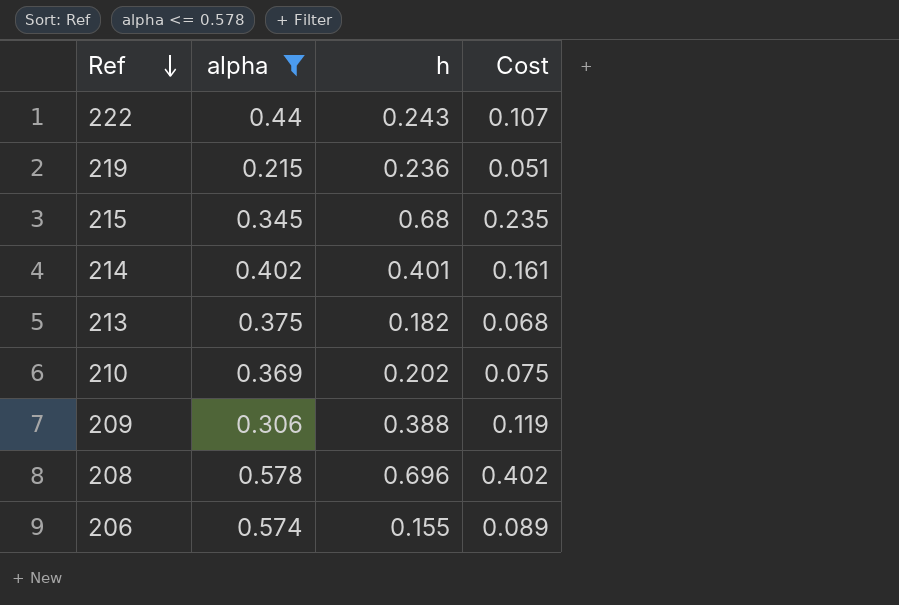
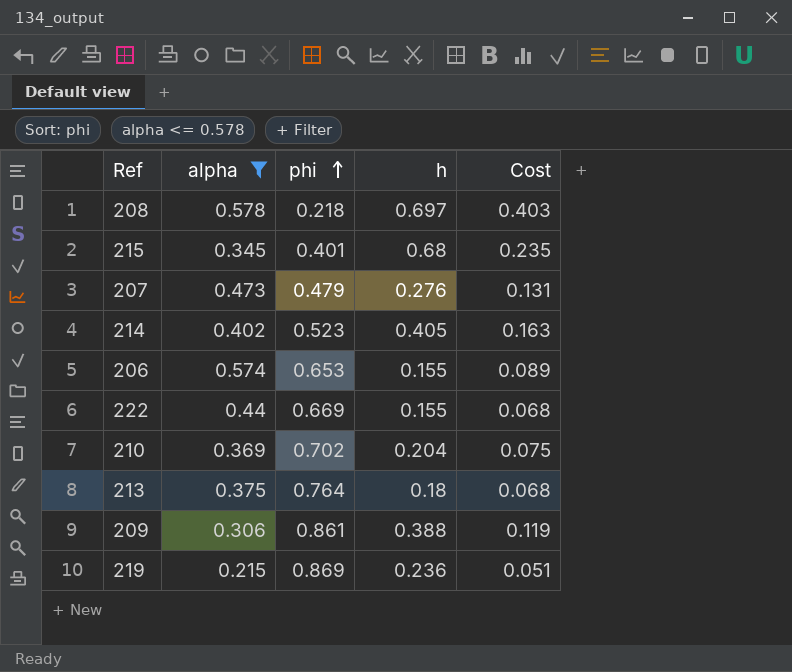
row order: Ref descending -> phi ascending
column phi | position: none -> 3
208 | h: 0.696 -> 0.697
208 | Cost: 0.402 -> 0.403
row 207: none -> 0.473 | 0.479 | 0.276 | 0.131
214 | h: 0.401 -> 0.405
214 | Cost: 0.161 -> 0.163
222 | h: 0.243 -> 0.155
222 | Cost: 0.107 -> 0.068
210 | h: 0.202 -> 0.204
213 | h: 0.182 -> 0.18

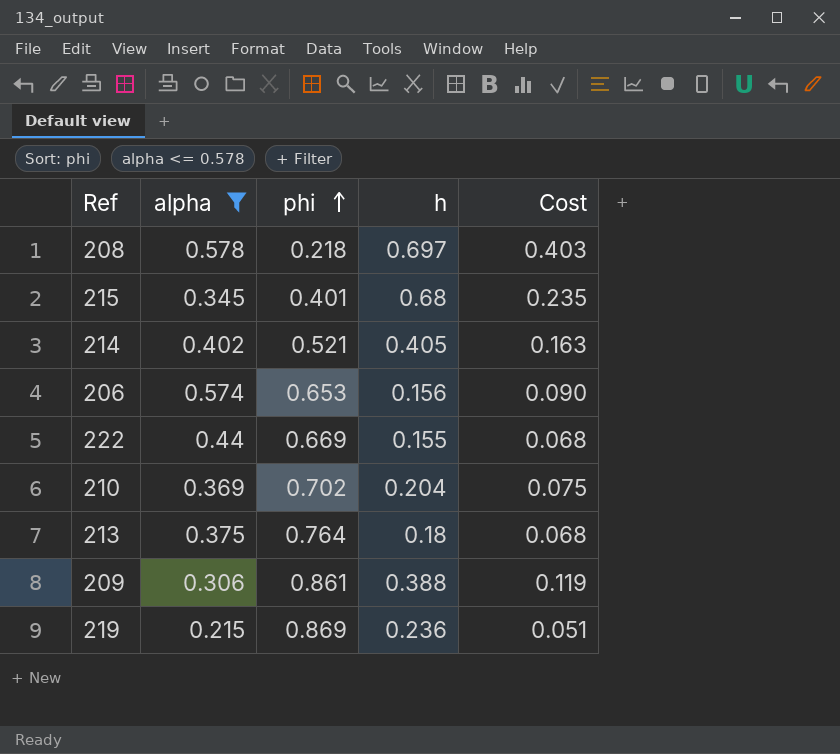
row 207: 0.473 | 0.479 | 0.276 | 0.131 -> none
214 | phi: 0.523 -> 0.521
206 | h: 0.155 -> 0.156
206 | Cost: 0.089 -> 0.090

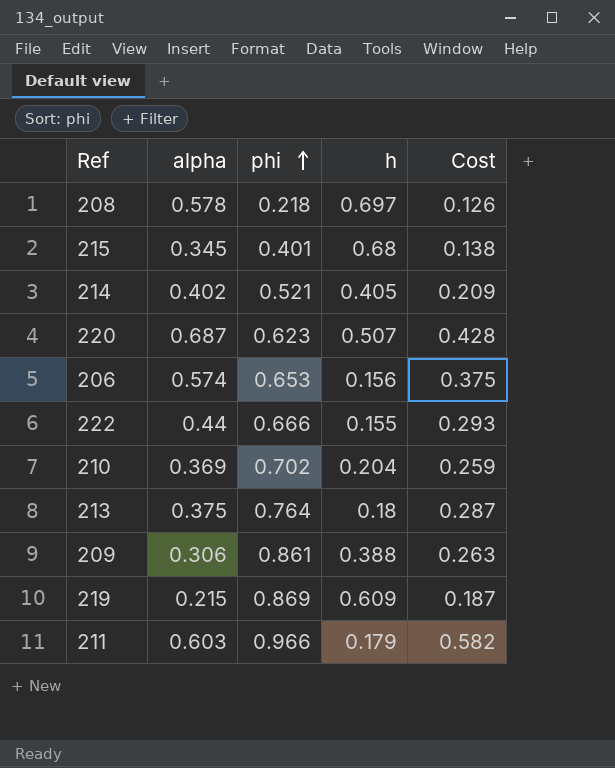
filter: alpha <= 0.578 -> none
column Cost | formula: [alpha] * [h] -> [alpha] * [phi]
222 | phi: 0.669 -> 0.666
219 | h: 0.236 -> 0.609

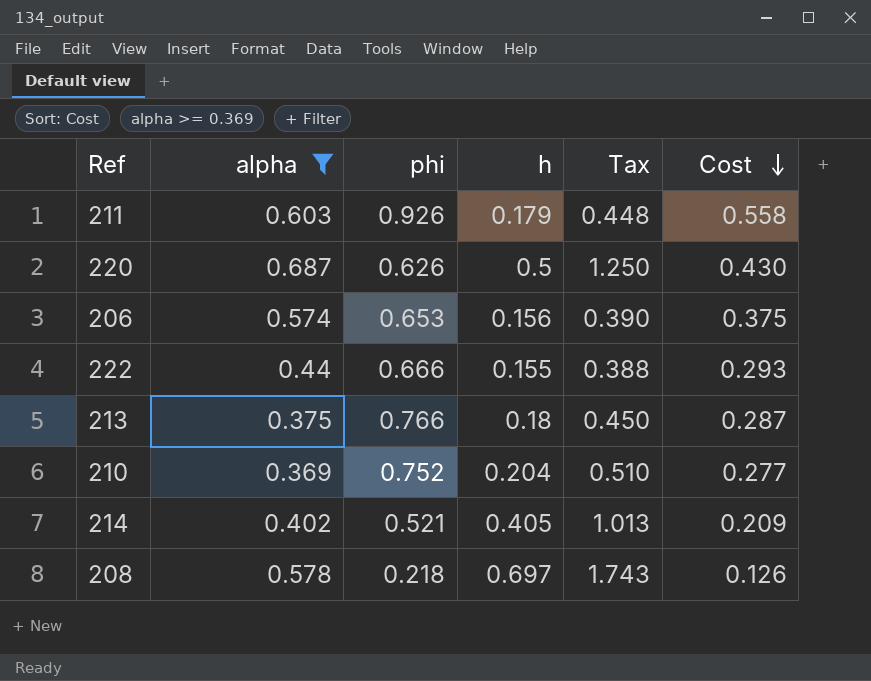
filter: none -> alpha >= 0.369
row order: phi ascending -> Cost descending
column Tax | formula: none -> [h] * 2.5
211 | phi: 0.966 -> 0.926
211 | Cost: 0.582 -> 0.558
220 | phi: 0.623 -> 0.626
220 | h: 0.507 -> 0.5
220 | Cost: 0.428 -> 0.430
213 | phi: 0.764 -> 0.766
210 | phi: 0.702 -> 0.752
210 | Cost: 0.259 -> 0.277

